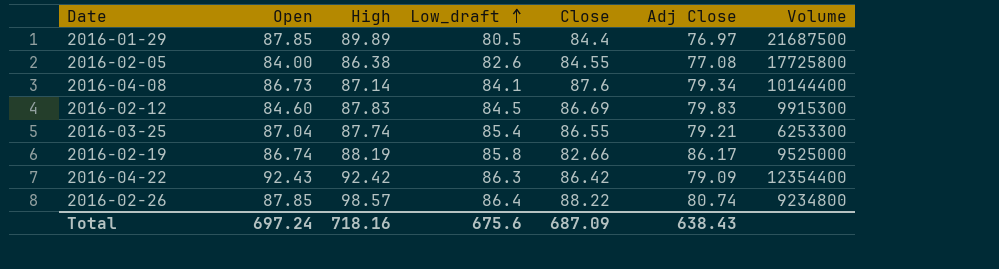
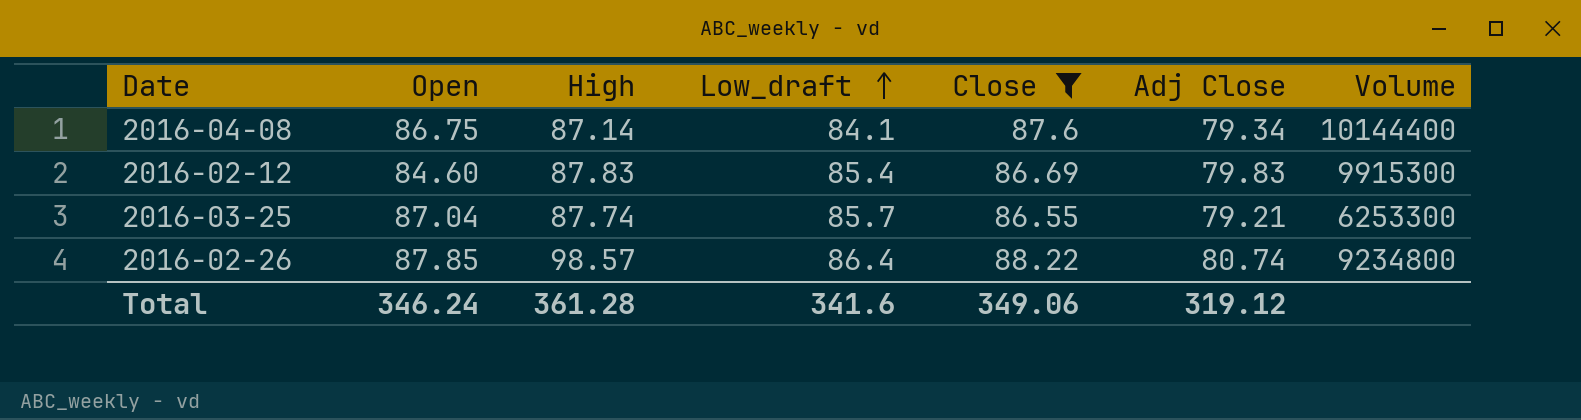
filter: none -> Close >= 86.55
2016-04-08 | Open: 86.73 -> 86.75
2016-02-12 | Low_draft: 84.5 -> 85.4
2016-03-25 | Low_draft: 85.4 -> 85.7
Total | Open: 697.24 -> 346.24
Total | High: 718.16 -> 361.28
Total | Low_draft: 675.6 -> 341.6
Total | Close: 687.09 -> 349.06
Total | Adj Close: 638.43 -> 319.12

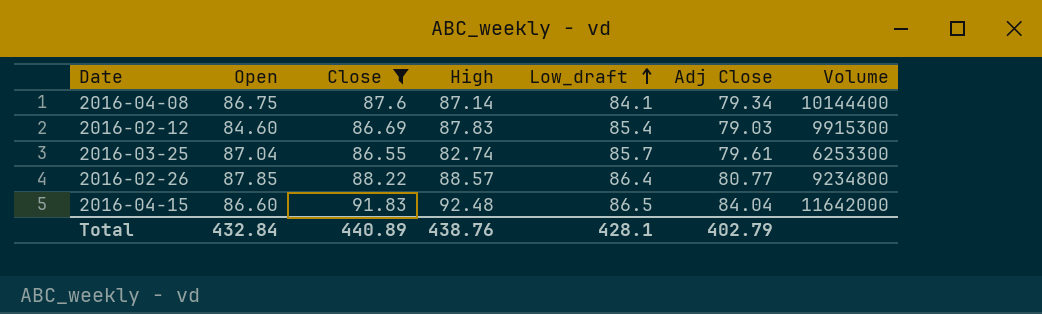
column Close | position: 5 -> 3
2016-02-12 | Adj Close: 79.83 -> 79.03
2016-03-25 | High: 87.74 -> 82.74
2016-03-25 | Adj Close: 79.21 -> 79.61
2016-02-26 | High: 98.57 -> 88.57
2016-02-26 | Adj Close: 80.74 -> 80.77
row 2016-04-15: none -> 86.60 | 91.83 | 92.48 | 86.5 | 84.04 | 11642000
Total | Open: 346.24 -> 432.84
Total | Close: 349.06 -> 440.89
Total | High: 361.28 -> 438.76
Total | Low_draft: 341.6 -> 428.1
Total | Adj Close: 319.12 -> 402.79

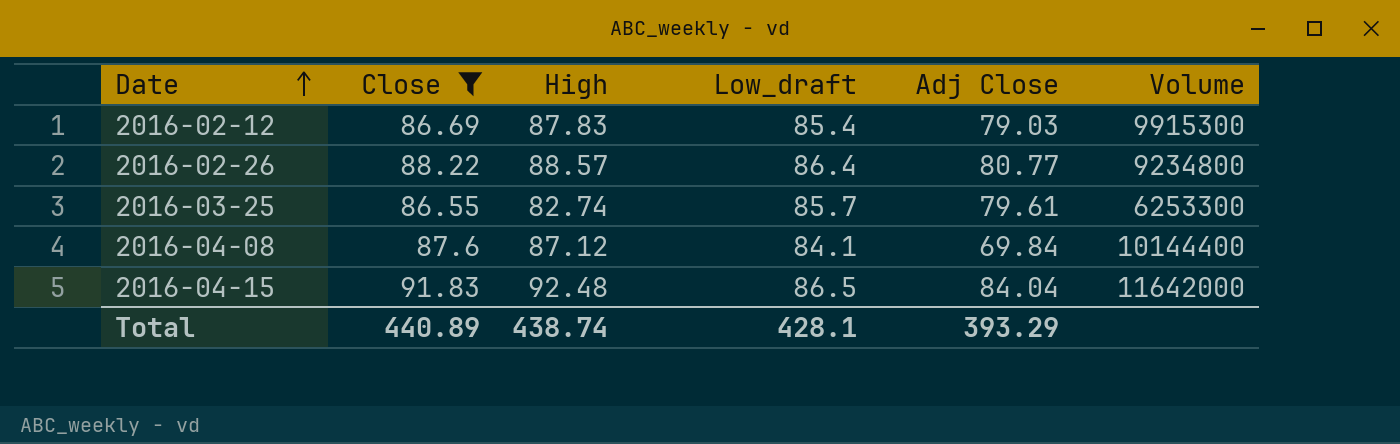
row order: Low_draft ascending -> Date ascending
column Open | position: 2 -> none
2016-04-08 | High: 87.14 -> 87.12
2016-04-08 | Adj Close: 79.34 -> 69.84
Total | High: 438.76 -> 438.74
Total | Adj Close: 402.79 -> 393.29

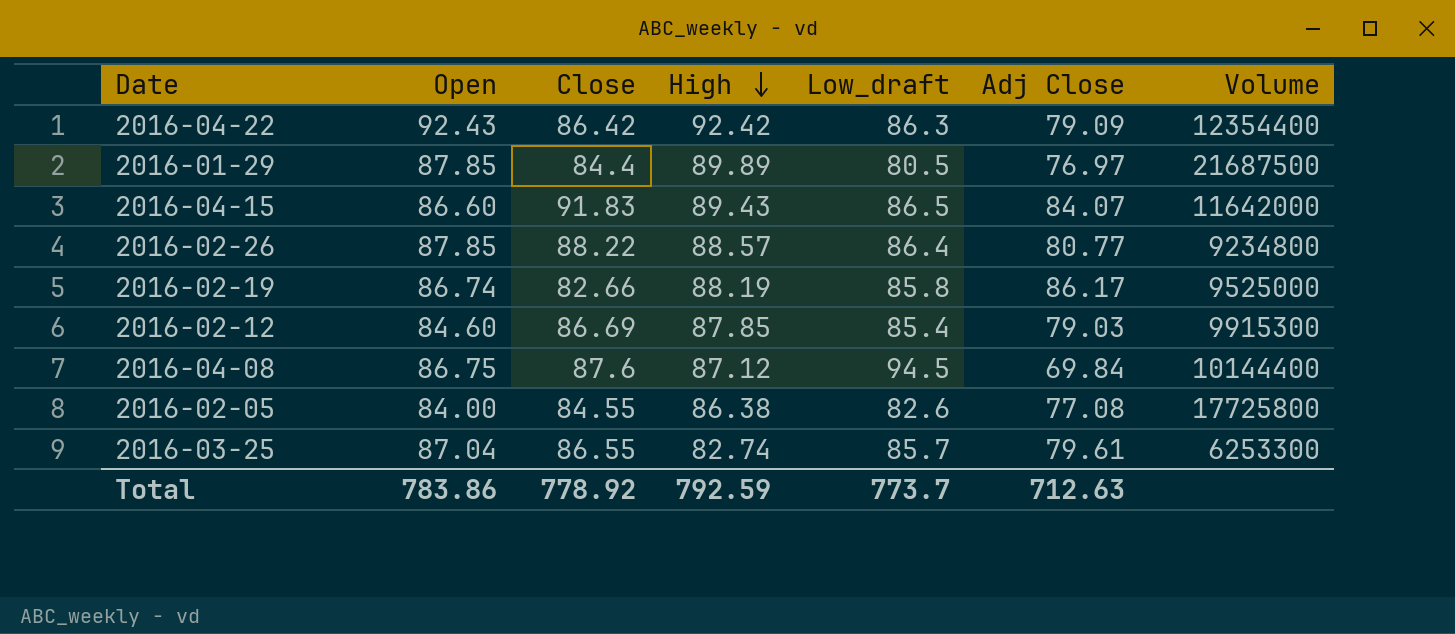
filter: Close >= 86.55 -> none
row order: Date ascending -> High descending
column Open | position: none -> 2
2016-04-15 | High: 92.48 -> 89.43
2016-04-15 | Adj Close: 84.04 -> 84.07
2016-02-12 | High: 87.83 -> 87.85
2016-04-08 | Low_draft: 84.1 -> 94.5
Total | Close: 440.89 -> 778.92
Total | High: 438.74 -> 792.59
Total | Low_draft: 428.1 -> 773.7
Total | Adj Close: 393.29 -> 712.63

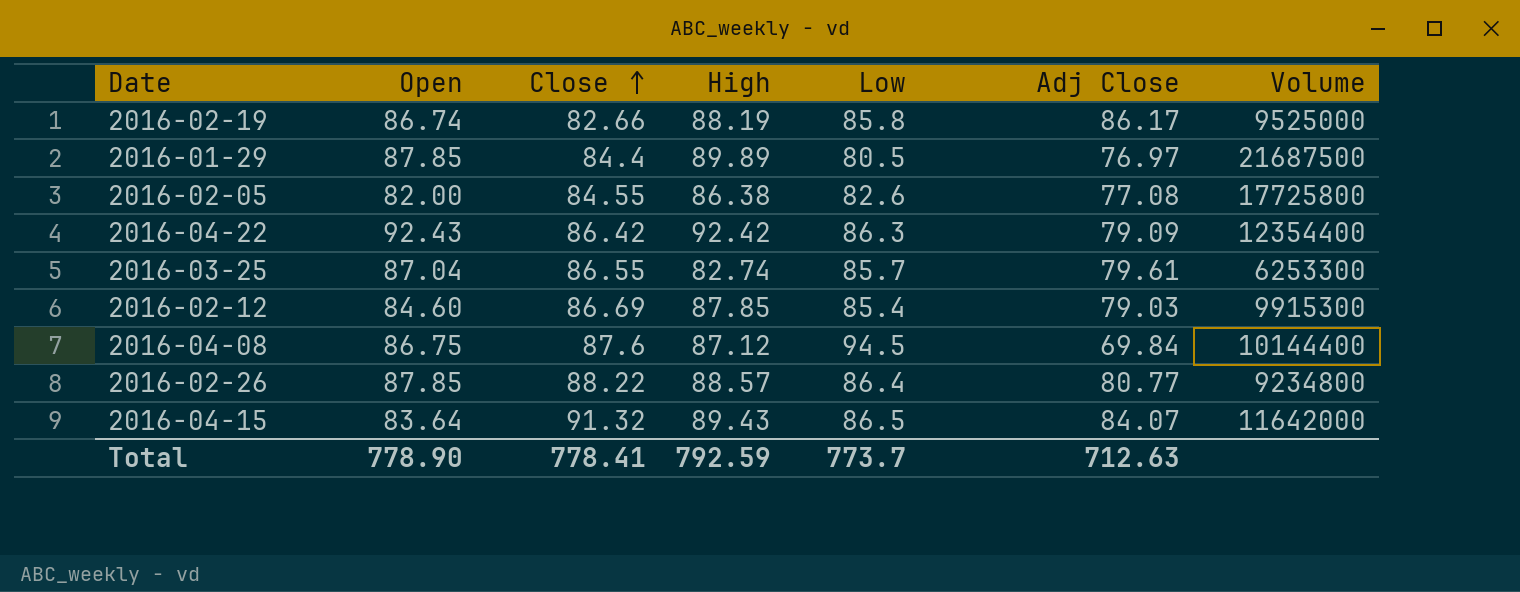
row order: High descending -> Close ascending
column name: Low_draft -> Low
2016-02-05 | Open: 84.00 -> 82.00
2016-04-15 | Open: 86.60 -> 83.64
2016-04-15 | Close: 91.83 -> 91.32
Total | Open: 783.86 -> 778.90
Total | Close: 778.92 -> 778.41

